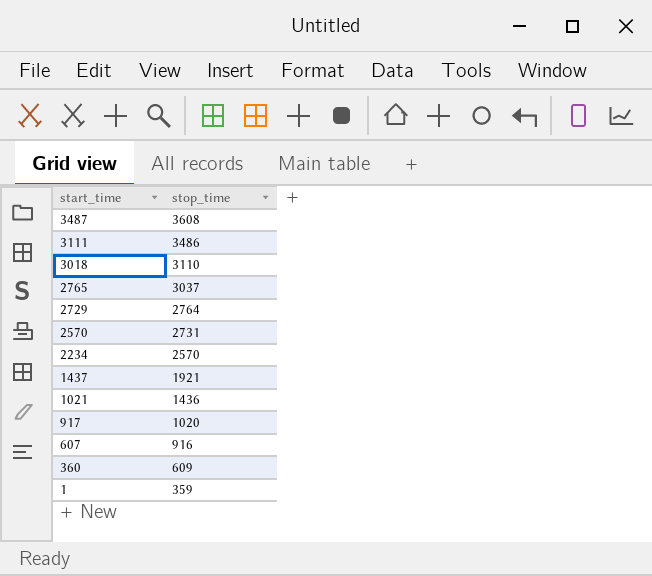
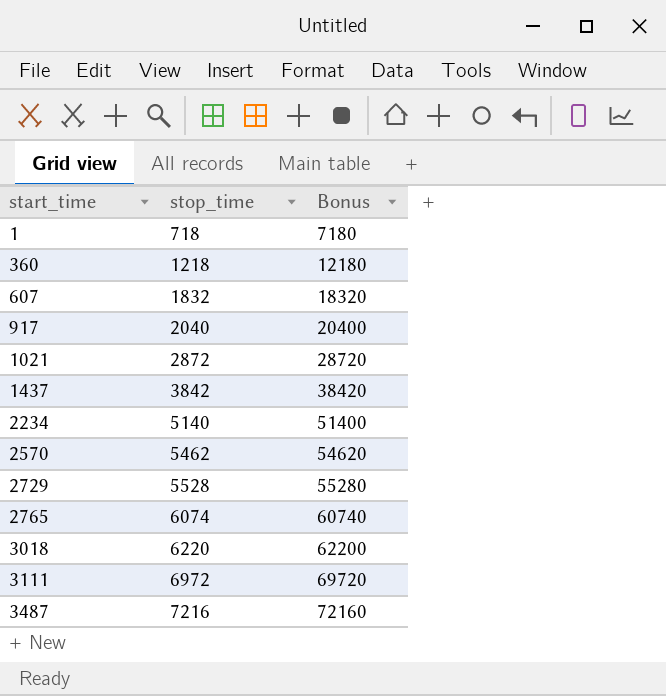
row order: start_time descending -> start_time ascending
column Bonus | formula: none -> [stop_time] * 10
1 | stop_time: 359 -> 718
360 | stop_time: 609 -> 1218
607 | stop_time: 916 -> 1832
917 | stop_time: 1020 -> 2040
1021 | stop_time: 1436 -> 2872
1437 | stop_time: 1921 -> 3842
2234 | stop_time: 2570 -> 5140
2570 | stop_time: 2731 -> 5462
2729 | stop_time: 2764 -> 5528
2765 | stop_time: 3037 -> 6074
3018 | stop_time: 3110 -> 6220
3111 | stop_time: 3486 -> 6972
3487 | stop_time: 3608 -> 7216

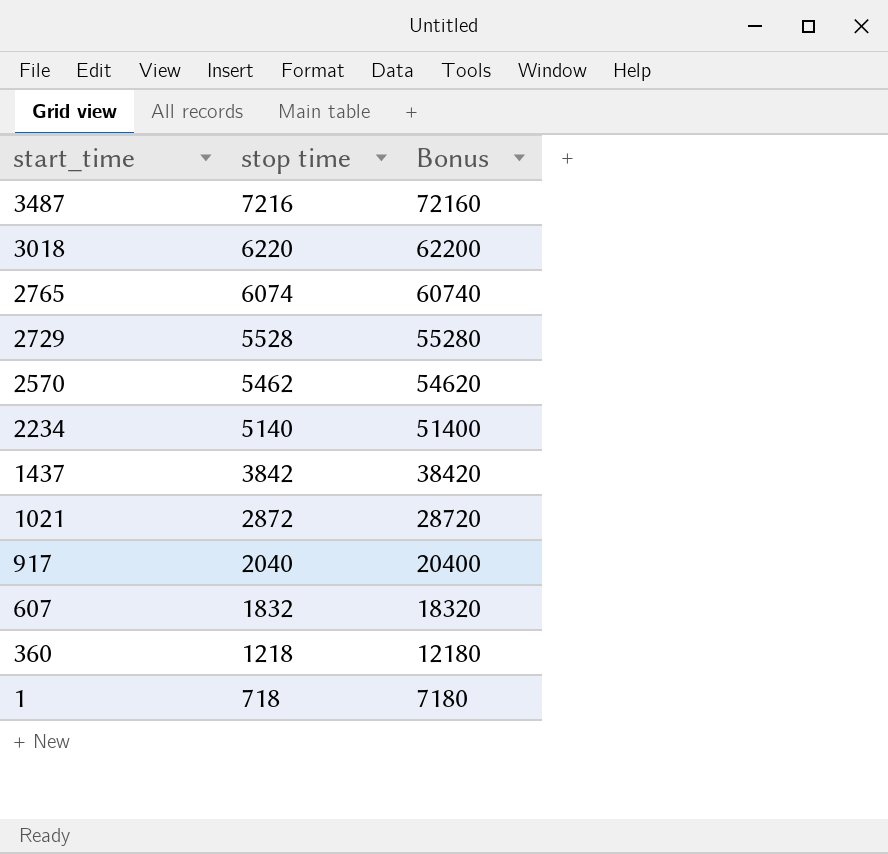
row order: start_time ascending -> start_time descending
column name: stop_time -> stop time
row 3111: 6972 | 69720 -> none

